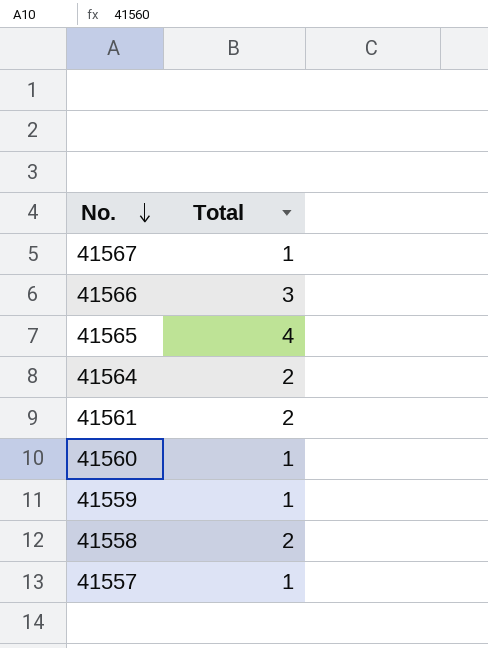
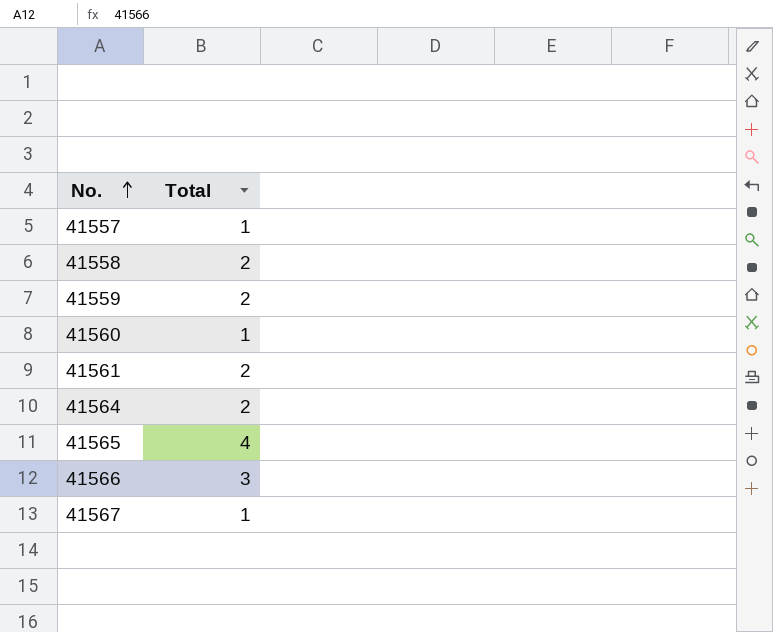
row order: No. descending -> No. ascending
41559 | Total: 1 -> 2

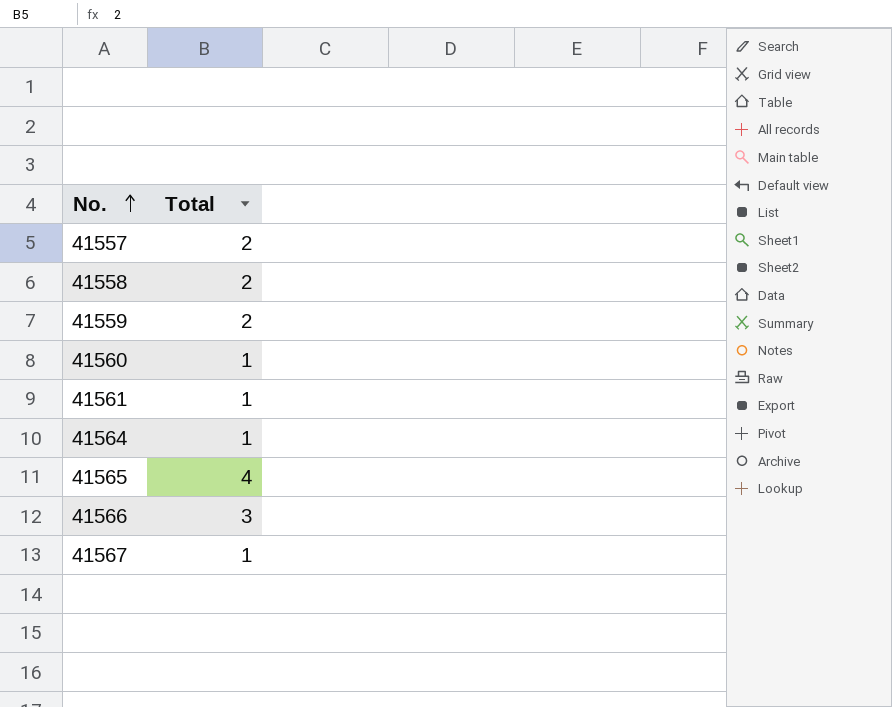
41557 | Total: 1 -> 2
41561 | Total: 2 -> 1
41564 | Total: 2 -> 1

